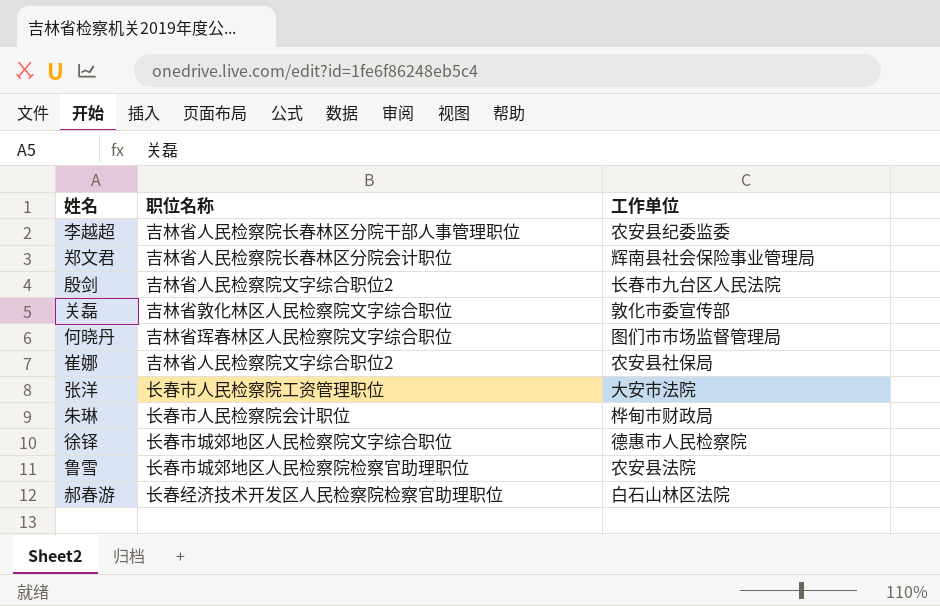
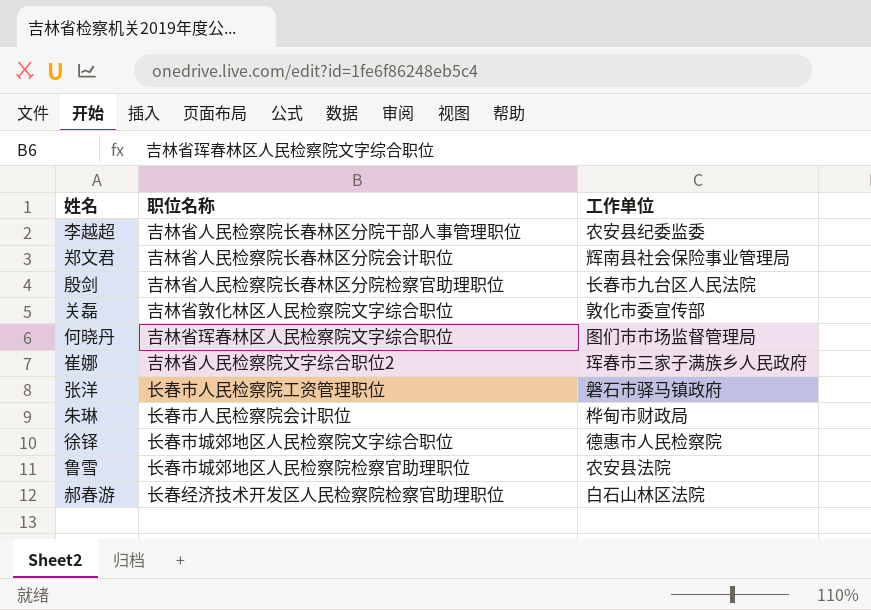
殷剑 | 职位名称: 吉林省人民检察院文字综合职位2 -> 吉林省人民检察院长春林区分院检察官助理职位
崔娜 | 工作单位: 农安县社保局 -> 珲春市三家子满族乡人民政府
张洋 | 工作单位: 大安市法院 -> 磐石市驿马镇政府

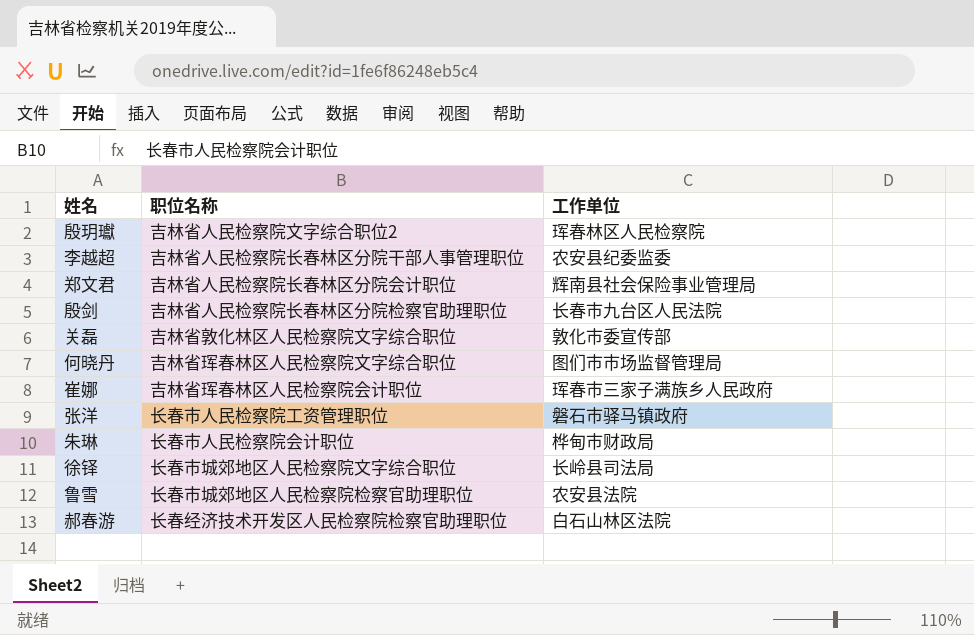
row 殷玥瓛: none -> 吉林省人民检察院文字综合职位2 | 珲春林区人民检察院
崔娜 | 职位名称: 吉林省人民检察院文字综合职位2 -> 吉林省珲春林区人民检察院会计职位
徐铎 | 工作单位: 德惠市人民检察院 -> 长岭县司法局

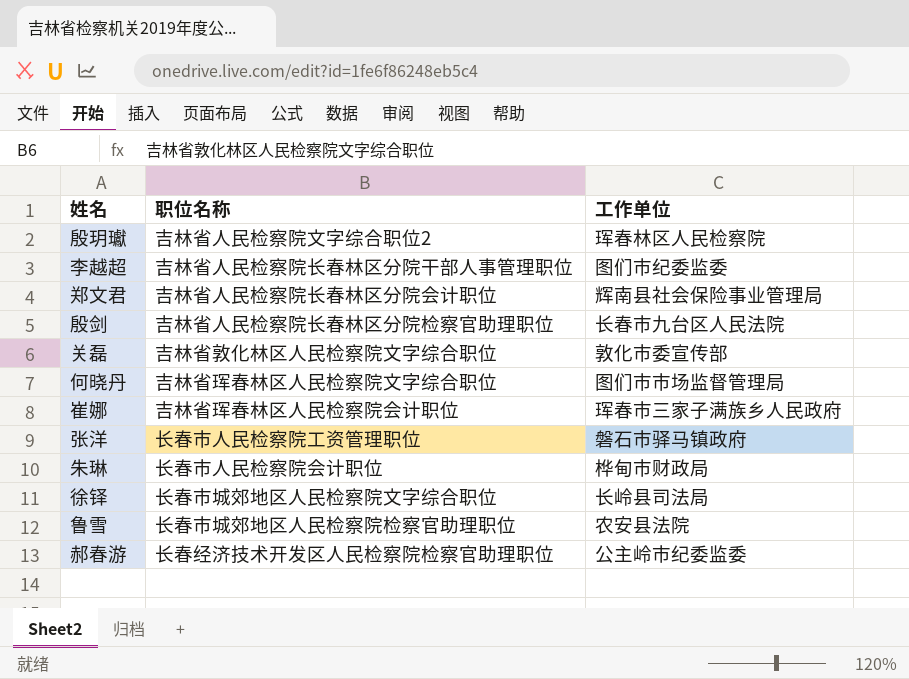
李越超 | 工作单位: 农安县纪委监委 -> 图们市纪委监委
郝春游 | 工作单位: 白石山林区法院 -> 公主岭市纪委监委

